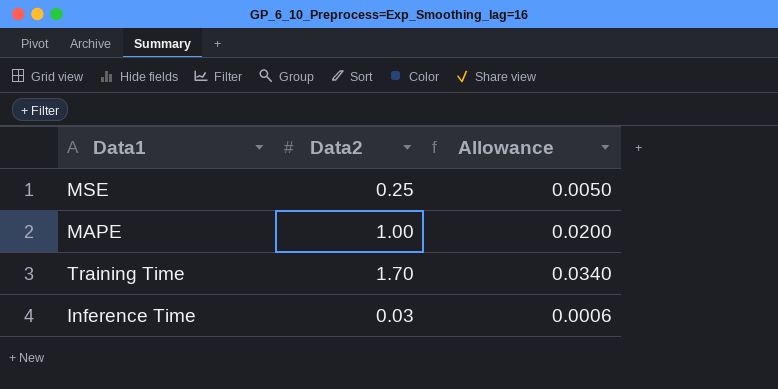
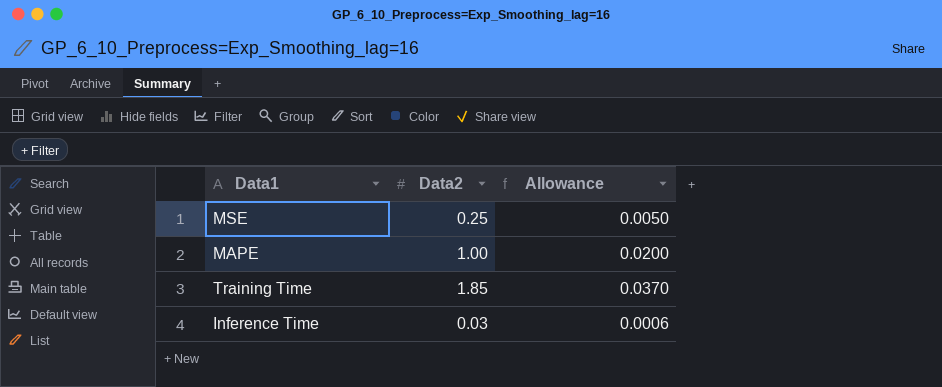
Training Time | Data2: 1.70 -> 1.85
Training Time | Allowance: 0.0340 -> 0.0370

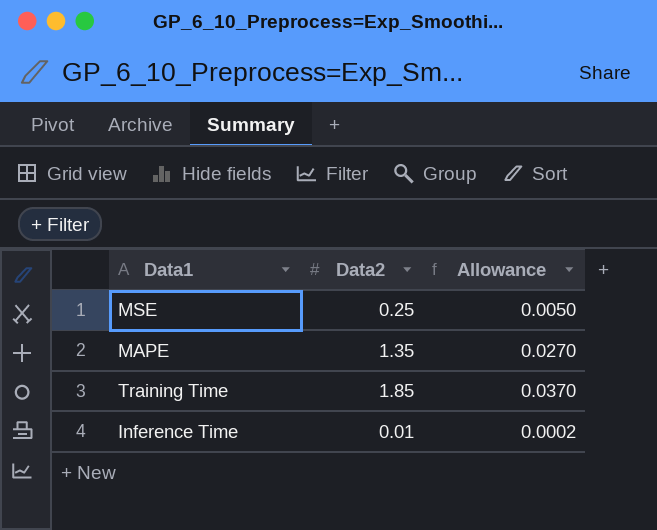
MAPE | Data2: 1.00 -> 1.35
MAPE | Allowance: 0.0200 -> 0.0270
Inference Time | Data2: 0.03 -> 0.01
Inference Time | Allowance: 0.0006 -> 0.0002

